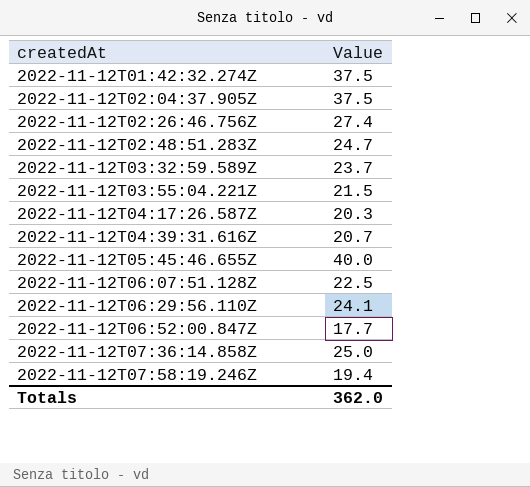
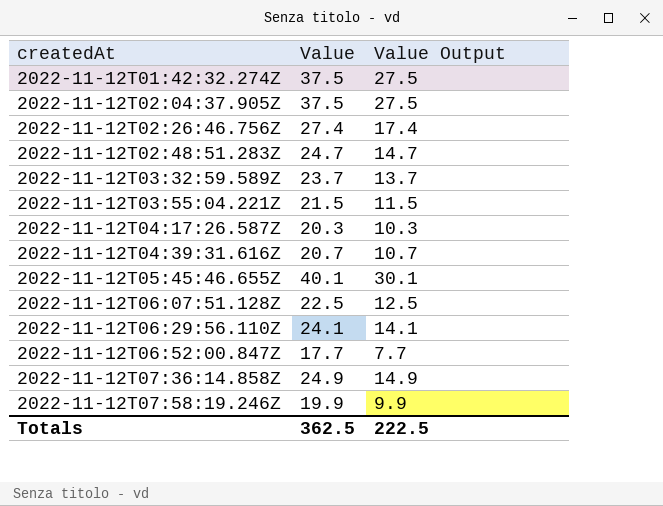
column Value Output | formula: none -> [Value] - 10
2022-11-12T05:45:46.655Z | Value: 40.0 -> 40.1
2022-11-12T07:36:14.858Z | Value: 25.0 -> 24.9
2022-11-12T07:58:19.246Z | Value: 19.4 -> 19.9
Totals | Value: 362.0 -> 362.5

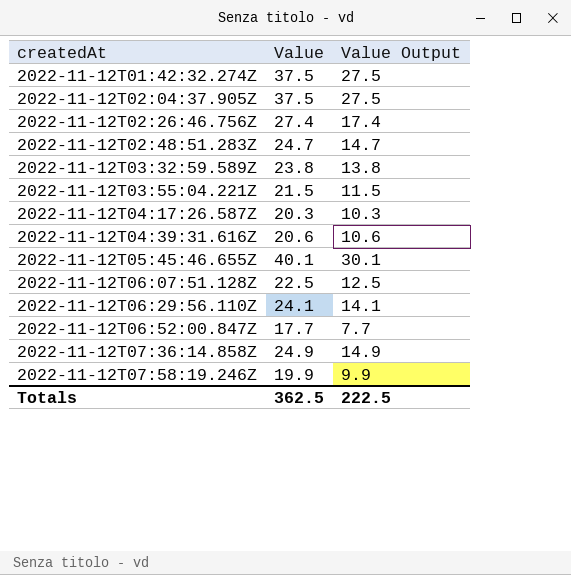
2022-11-12T03:32:59.589Z | Value: 23.7 -> 23.8
2022-11-12T03:32:59.589Z | Value Output: 13.7 -> 13.8
2022-11-12T04:39:31.616Z | Value: 20.7 -> 20.6
2022-11-12T04:39:31.616Z | Value Output: 10.7 -> 10.6

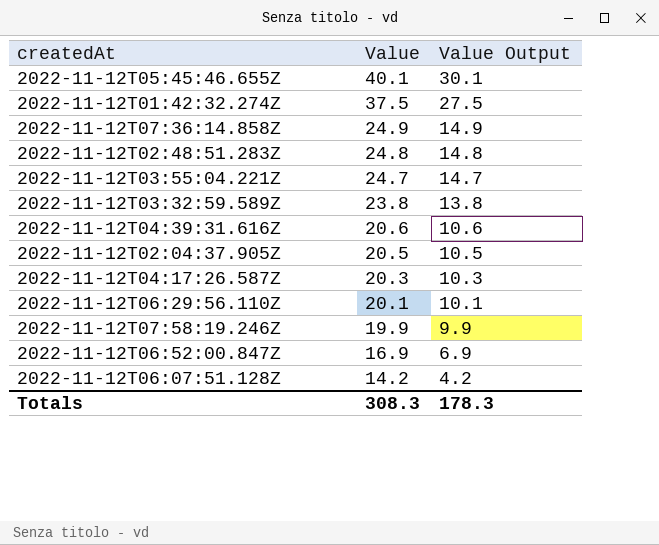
row order: createdAt ascending -> Value descending
row 2022-11-12T02:26:46.756Z: 27.4 | 17.4 -> none
2022-11-12T02:48:51.283Z | Value: 24.7 -> 24.8
2022-11-12T02:48:51.283Z | Value Output: 14.7 -> 14.8
2022-11-12T03:55:04.221Z | Value: 21.5 -> 24.7
2022-11-12T03:55:04.221Z | Value Output: 11.5 -> 14.7
2022-11-12T02:04:37.905Z | Value: 37.5 -> 20.5
2022-11-12T02:04:37.905Z | Value Output: 27.5 -> 10.5
2022-11-12T06:29:56.110Z | Value: 24.1 -> 20.1
2022-11-12T06:29:56.110Z | Value Output: 14.1 -> 10.1
2022-11-12T06:52:00.847Z | Value: 17.7 -> 16.9
2022-11-12T06:52:00.847Z | Value Output: 7.7 -> 6.9
2022-11-12T06:07:51.128Z | Value: 22.5 -> 14.2
2022-11-12T06:07:51.128Z | Value Output: 12.5 -> 4.2
Totals | Value: 362.5 -> 308.3
Totals | Value Output: 222.5 -> 178.3

